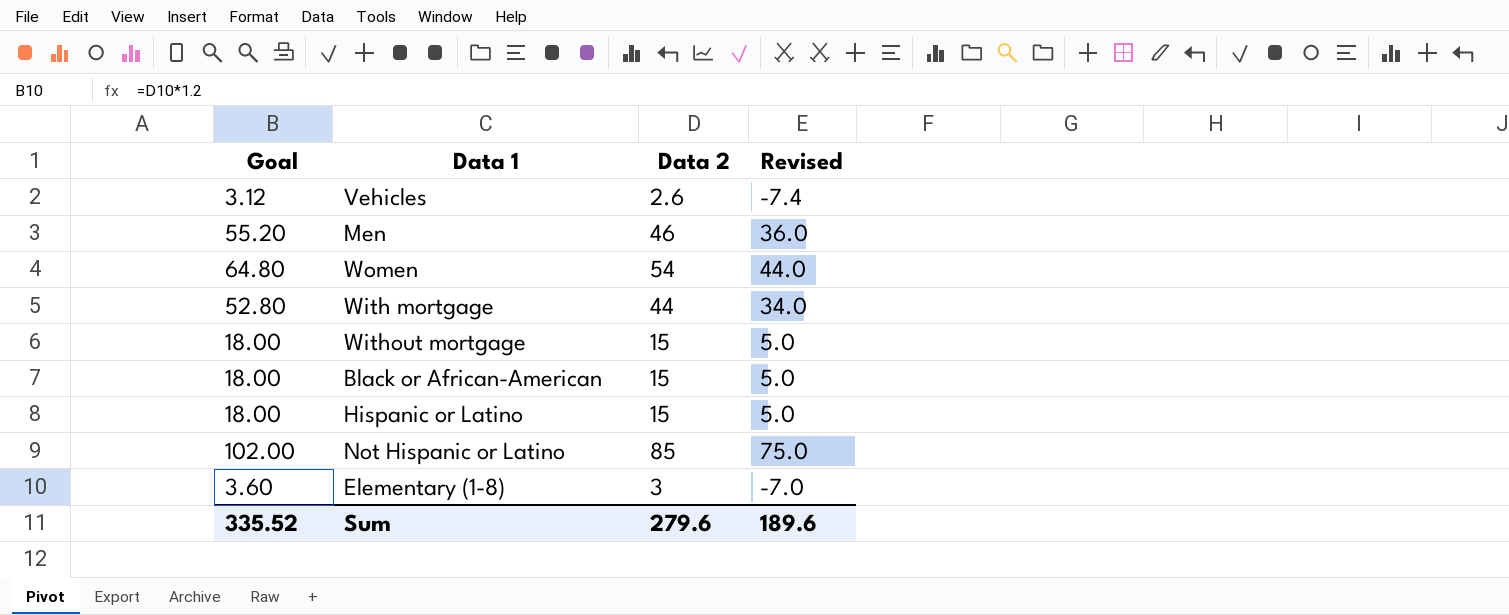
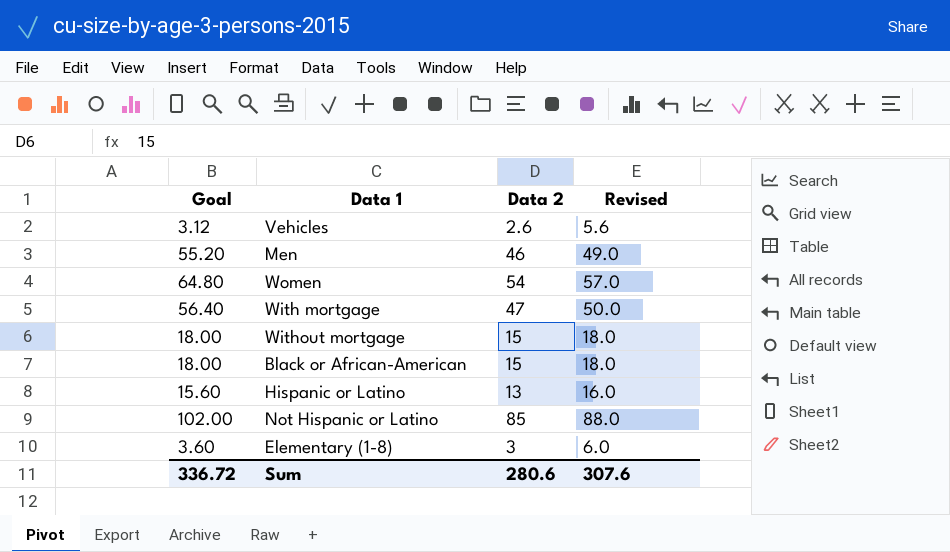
column Revised | formula: [Data 2] - 10 -> [Data 2] + 3
With mortgage | Goal: 52.80 -> 56.40
With mortgage | Data 2: 44 -> 47
Hispanic or Latino | Goal: 18.00 -> 15.60
Hispanic or Latino | Data 2: 15 -> 13
Sum | Goal: 335.52 -> 336.72
Sum | Data 2: 279.6 -> 280.6
Sum | Revised: 189.6 -> 307.6

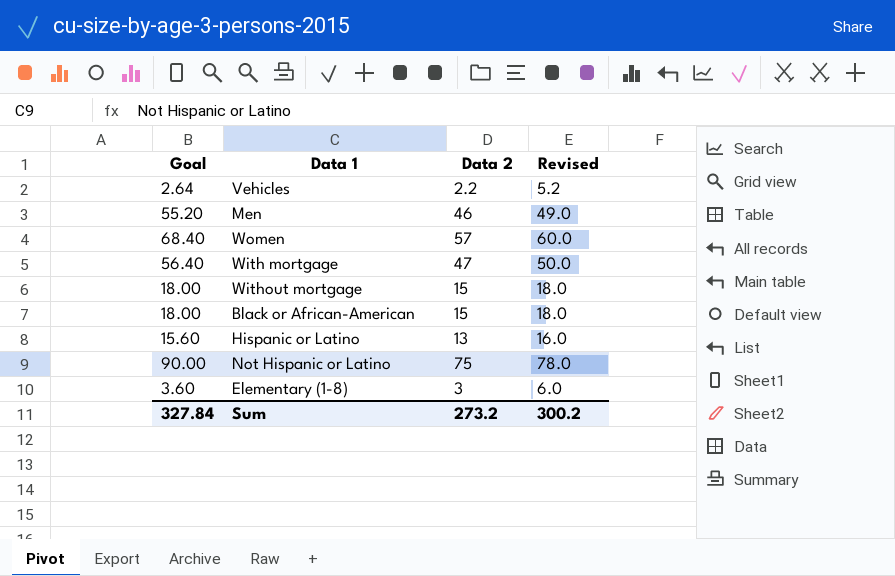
Vehicles | Goal: 3.12 -> 2.64
Vehicles | Data 2: 2.6 -> 2.2
Vehicles | Revised: 5.6 -> 5.2
Women | Goal: 64.80 -> 68.40
Women | Data 2: 54 -> 57
Women | Revised: 57.0 -> 60.0
Not Hispanic or Latino | Goal: 102.00 -> 90.00
Not Hispanic or Latino | Data 2: 85 -> 75
Not Hispanic or Latino | Revised: 88.0 -> 78.0
Sum | Goal: 336.72 -> 327.84
Sum | Data 2: 280.6 -> 273.2
Sum | Revised: 307.6 -> 300.2

